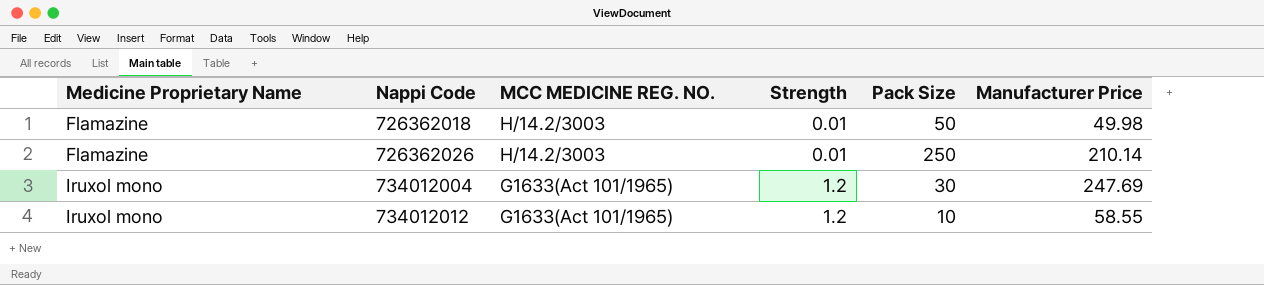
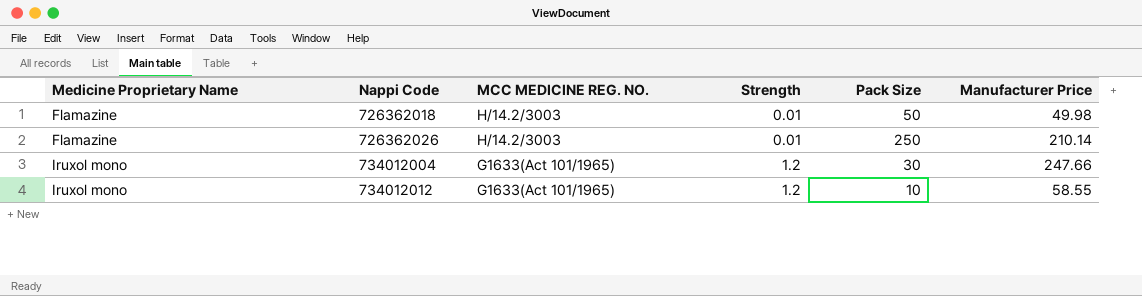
734012004 | Manufacturer Price: 247.69 -> 247.66

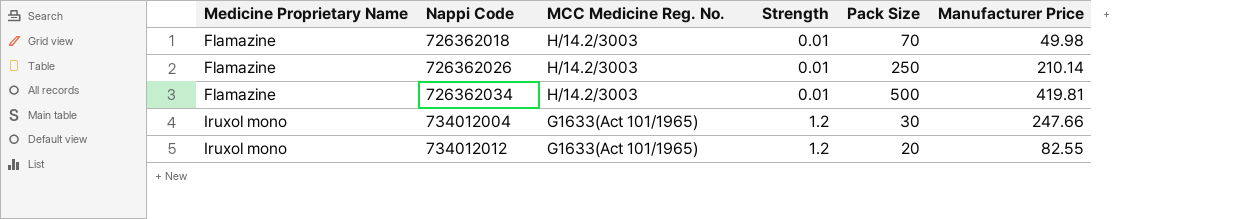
column name: MCC MEDICINE REG. NO. -> MCC Medicine Reg. No.
726362018 | Pack Size: 50 -> 70
row 726362034: none -> Flamazine | H/14.2/3003 | 0.01 | 500 | 419.81
734012012 | Pack Size: 10 -> 20
734012012 | Manufacturer Price: 58.55 -> 82.55

